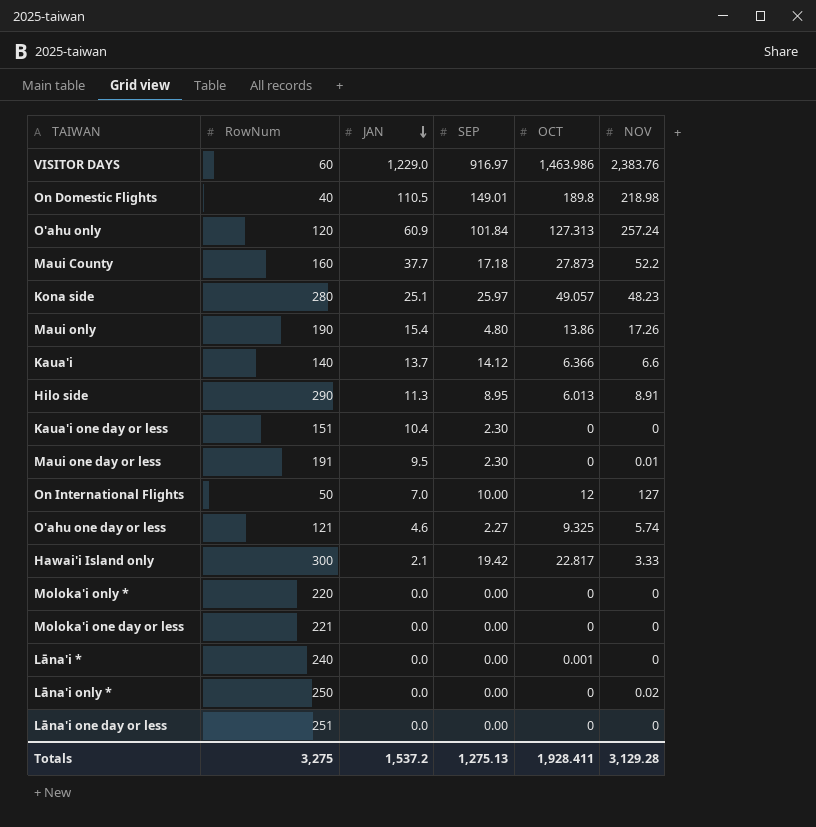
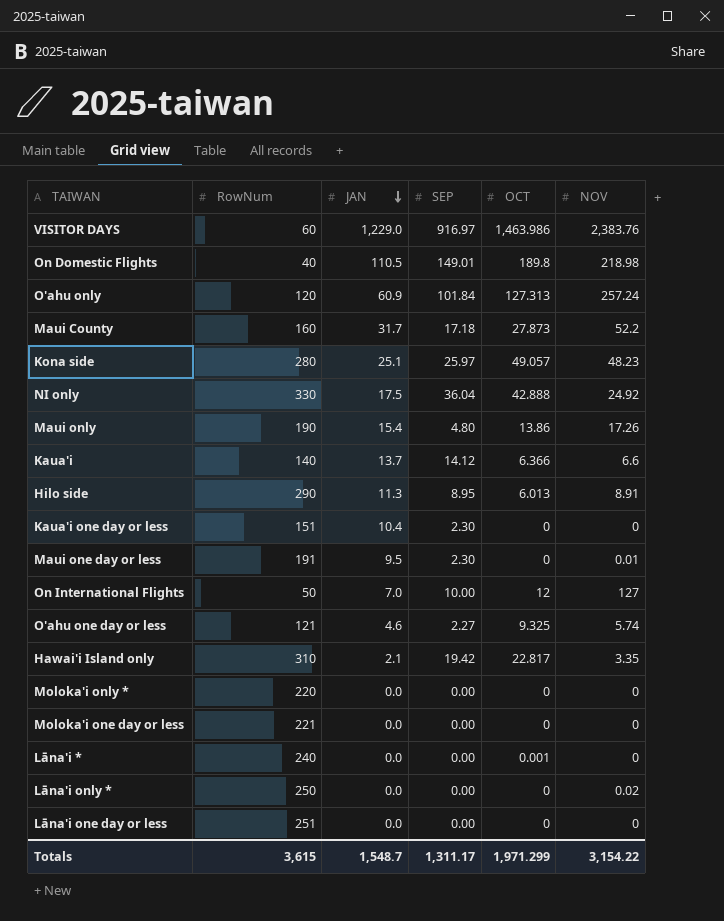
Maui County | JAN: 37.7 -> 31.7
row NI only: none -> 330 | 17.5 | 36.04 | 42.888 | 24.92
Hawai'i Island only | RowNum: 300 -> 310
Hawai'i Island only | NOV: 3.33 -> 3.35
Totals | RowNum: 3,275 -> 3,615
Totals | JAN: 1,537.2 -> 1,548.7
Totals | SEP: 1,275.13 -> 1,311.17
Totals | OCT: 1,928.411 -> 1,971.299
Totals | NOV: 3,129.28 -> 3,154.22

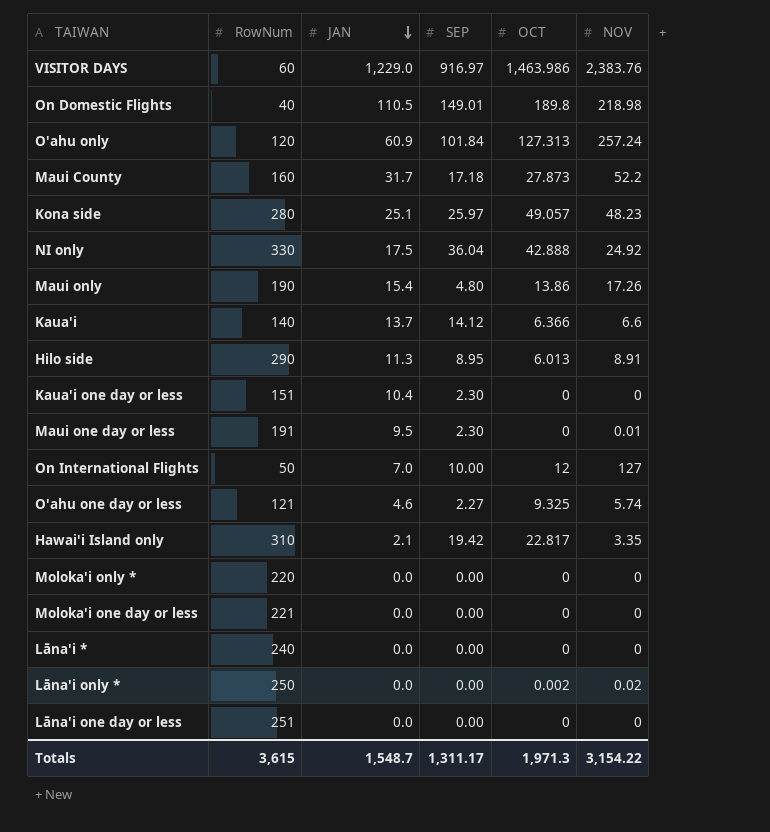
Lāna'i * | OCT: 0.001 -> 0
Lāna'i only * | OCT: 0 -> 0.002
Totals | OCT: 1,971.299 -> 1,971.3

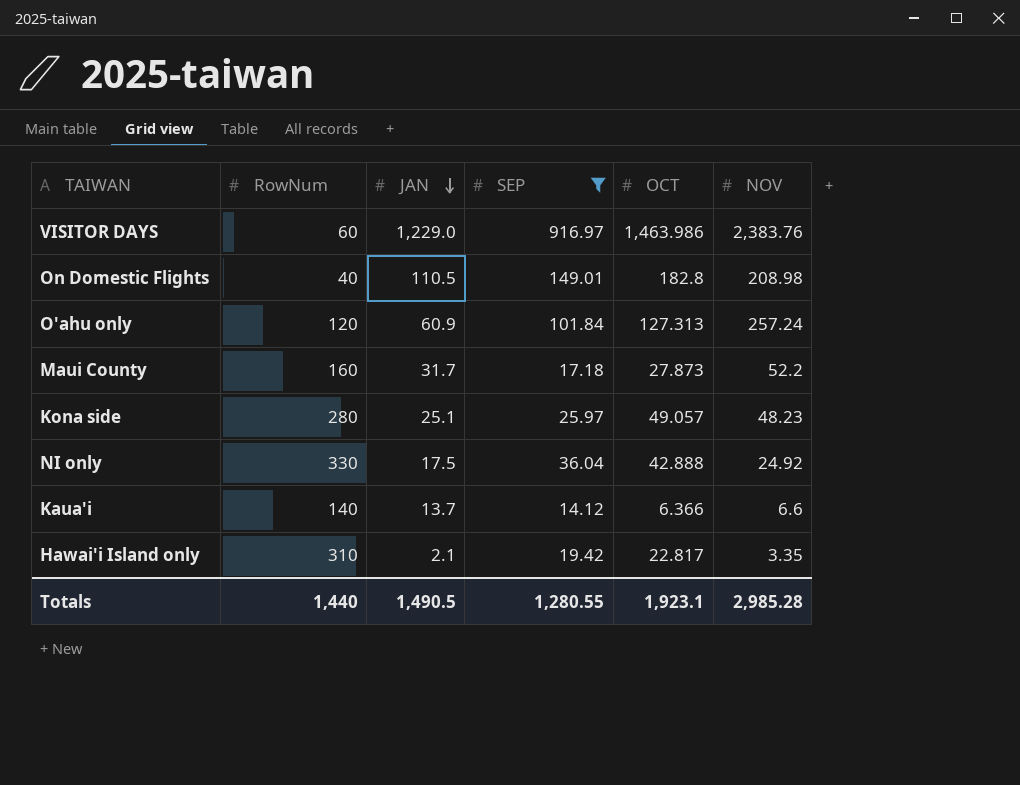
filter: none -> SEP >= 14.12
On Domestic Flights | OCT: 189.8 -> 182.8
On Domestic Flights | NOV: 218.98 -> 208.98
Totals | RowNum: 3,615 -> 1,440
Totals | JAN: 1,548.7 -> 1,490.5
Totals | SEP: 1,311.17 -> 1,280.55
Totals | OCT: 1,971.3 -> 1,923.1
Totals | NOV: 3,154.22 -> 2,985.28

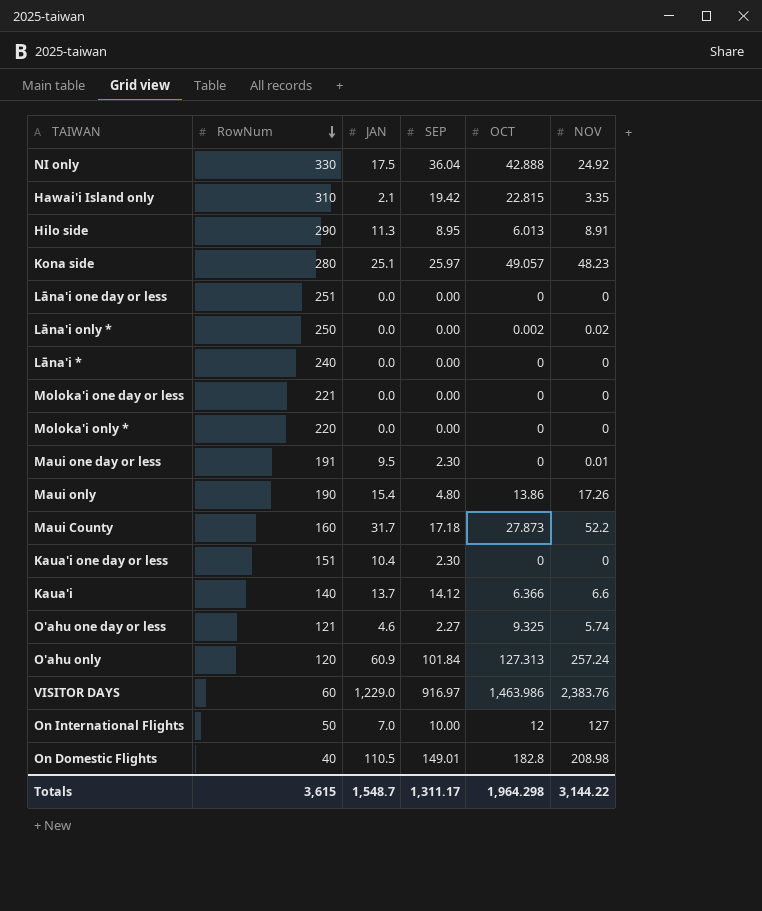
filter: SEP >= 14.12 -> none
row order: JAN descending -> RowNum descending
Hawai'i Island only | OCT: 22.817 -> 22.815
Totals | RowNum: 1,440 -> 3,615
Totals | JAN: 1,490.5 -> 1,548.7
Totals | SEP: 1,280.55 -> 1,311.17
Totals | OCT: 1,923.1 -> 1,964.298
Totals | NOV: 2,985.28 -> 3,144.22

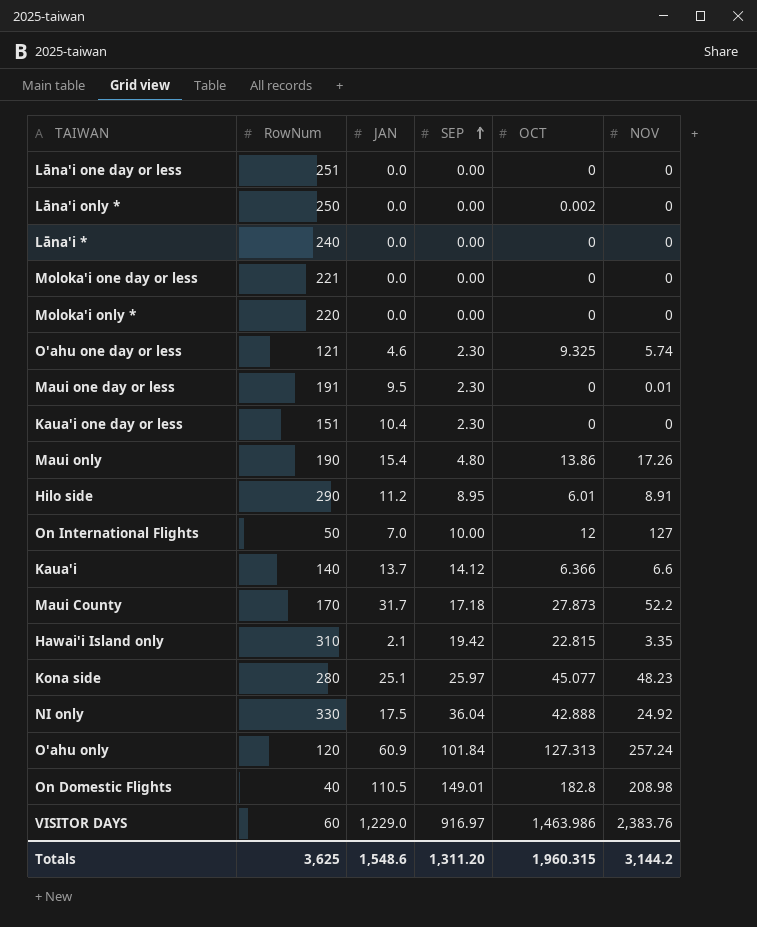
row order: RowNum descending -> SEP ascending
Lāna'i only * | NOV: 0.02 -> 0
O'ahu one day or less | SEP: 2.27 -> 2.30
Hilo side | JAN: 11.3 -> 11.2
Hilo side | OCT: 6.013 -> 6.01
Maui County | RowNum: 160 -> 170
Kona side | OCT: 49.057 -> 45.077
Totals | RowNum: 3,615 -> 3,625
Totals | JAN: 1,548.7 -> 1,548.6
Totals | SEP: 1,311.17 -> 1,311.20
Totals | OCT: 1,964.298 -> 1,960.315
Totals | NOV: 3,144.22 -> 3,144.2

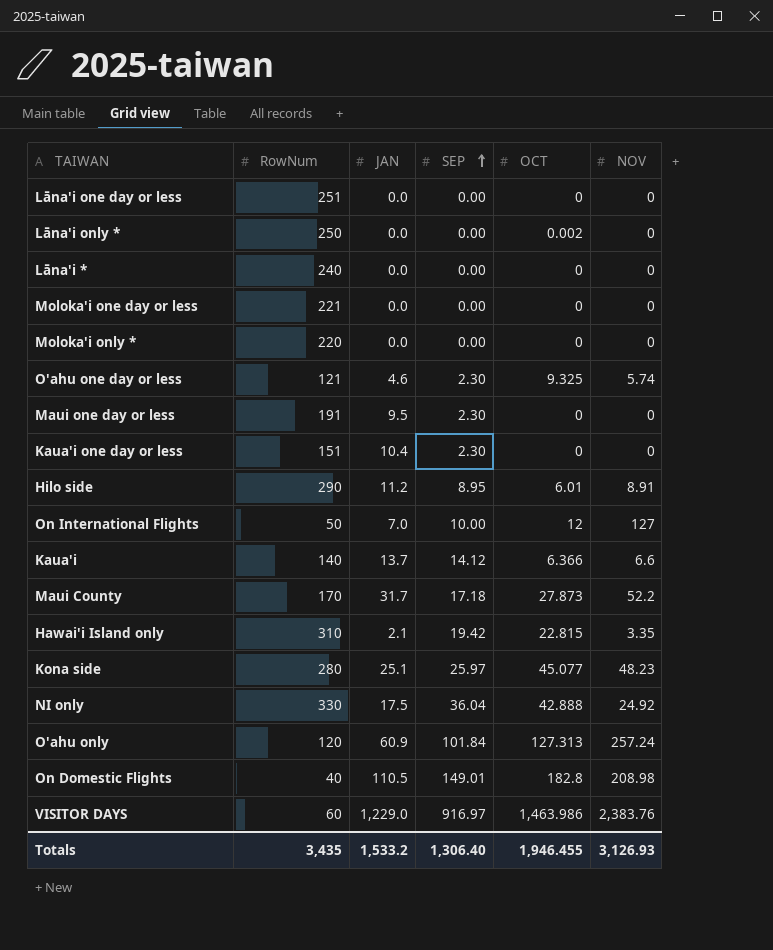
row Maui only: 190 | 15.4 | 4.80 | 13.86 | 17.26 -> none
Maui one day or less | NOV: 0.01 -> 0
Totals | RowNum: 3,625 -> 3,435
Totals | JAN: 1,548.6 -> 1,533.2
Totals | SEP: 1,311.20 -> 1,306.40
Totals | OCT: 1,960.315 -> 1,946.455
Totals | NOV: 3,144.2 -> 3,126.93

